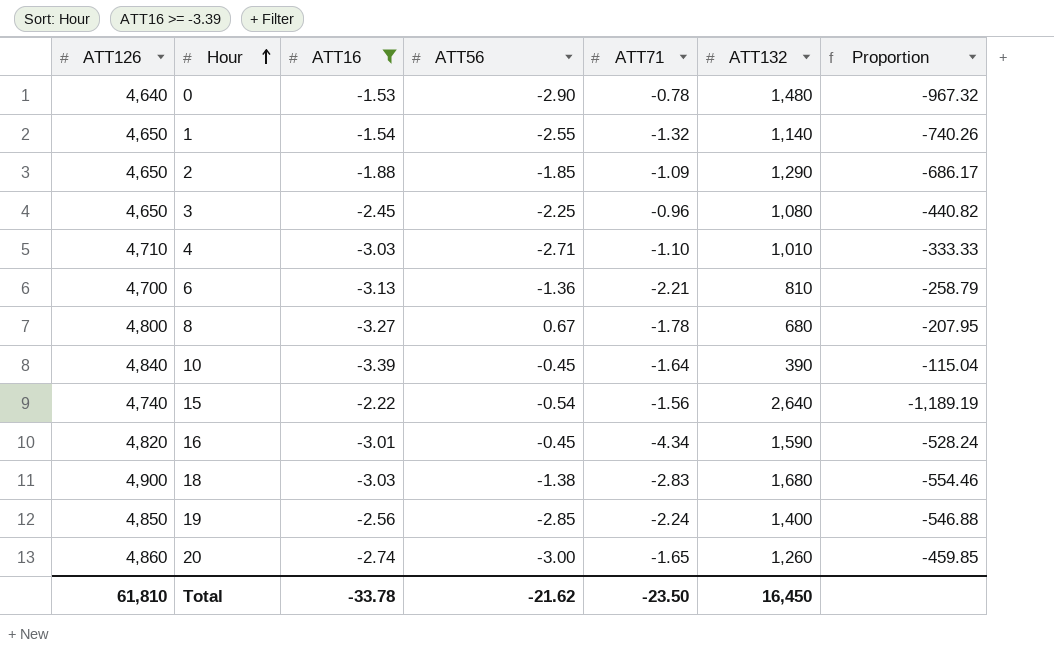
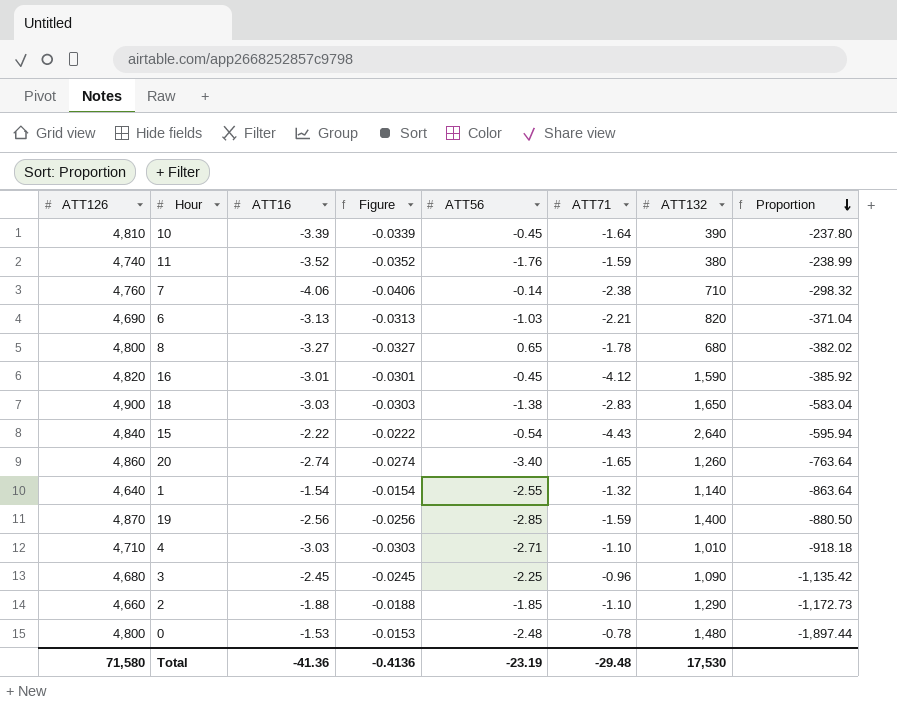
filter: ATT16 >= -3.39 -> none
row order: Hour ascending -> Proportion descending
column Figure | formula: none -> [ATT16] * 0.01
column Proportion | formula: [ATT132] / [ATT16] -> [ATT132] / [ATT71]
10 | ATT126: 4,840 -> 4,810
6 | ATT126: 4,700 -> 4,690
6 | ATT56: -1.36 -> -1.03
6 | ATT132: 810 -> 820
8 | ATT56: 0.67 -> 0.65
16 | ATT71: -4.34 -> -4.12
18 | ATT132: 1,680 -> 1,650
15 | ATT126: 4,740 -> 4,840
15 | ATT71: -1.56 -> -4.43
20 | ATT56: -3.00 -> -3.40
1 | ATT126: 4,650 -> 4,640
19 | ATT126: 4,850 -> 4,870
19 | ATT71: -2.24 -> -1.59
3 | ATT126: 4,650 -> 4,680
3 | ATT132: 1,080 -> 1,090
2 | ATT126: 4,650 -> 4,660
2 | ATT71: -1.09 -> -1.10
0 | ATT126: 4,640 -> 4,800
0 | ATT56: -2.90 -> -2.48
Total | ATT126: 61,810 -> 71,580
Total | ATT16: -33.78 -> -41.36
Total | ATT56: -21.62 -> -23.19
Total | ATT71: -23.50 -> -29.48
Total | ATT132: 16,450 -> 17,530

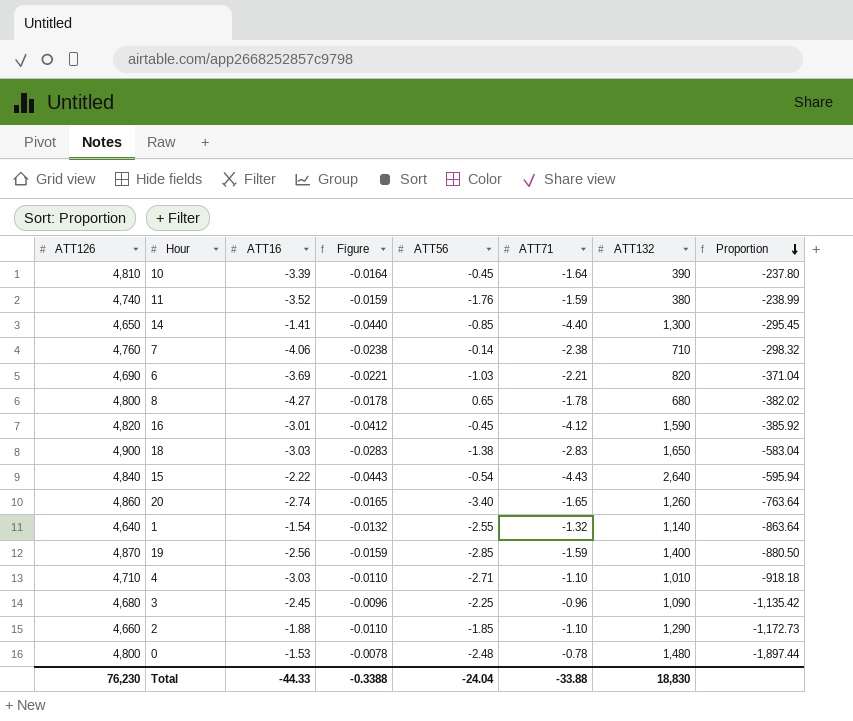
column Figure | formula: [ATT16] * 0.01 -> [ATT71] * 0.01
row 14: none -> 4,650 | -1.41 | -0.0440 | -0.85 | -4.40 | 1,300 | -295.45
6 | ATT16: -3.13 -> -3.69
8 | ATT16: -3.27 -> -4.27
Total | ATT126: 71,580 -> 76,230
Total | ATT16: -41.36 -> -44.33
Total | Figure: -0.4136 -> -0.3388
Total | ATT56: -23.19 -> -24.04
Total | ATT71: -29.48 -> -33.88
Total | ATT132: 17,530 -> 18,830

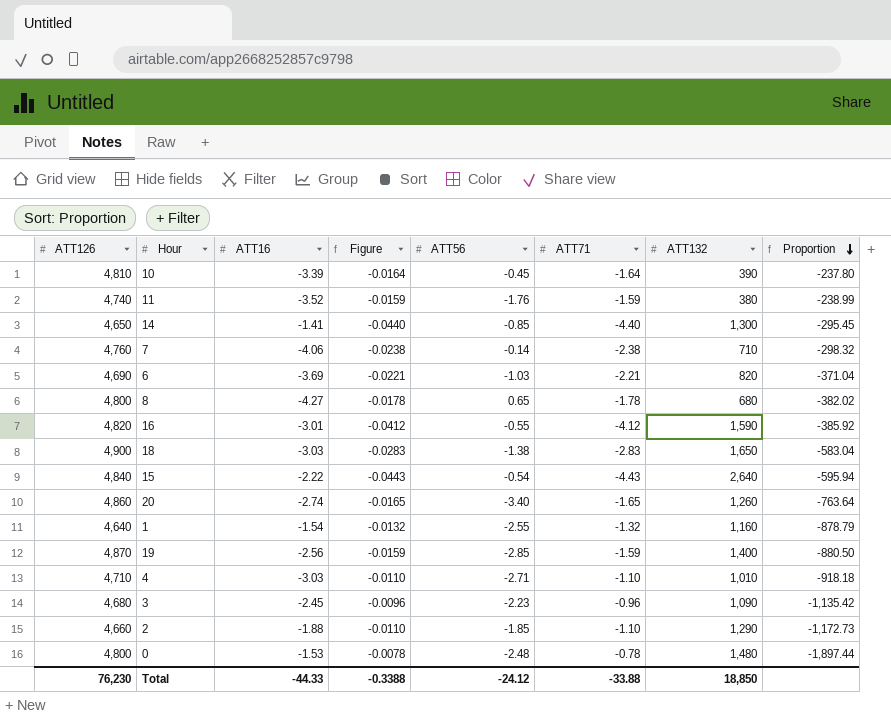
16 | ATT56: -0.45 -> -0.55
1 | ATT132: 1,140 -> 1,160
1 | Proportion: -863.64 -> -878.79
3 | ATT56: -2.25 -> -2.23
Total | ATT56: -24.04 -> -24.12
Total | ATT132: 18,830 -> 18,850

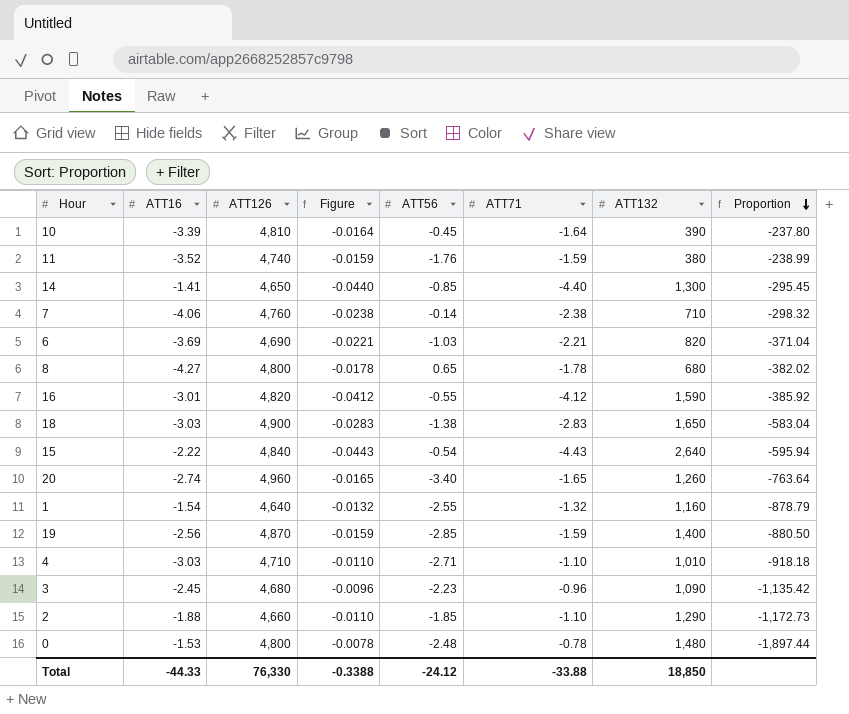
column ATT126 | position: 1 -> 3
20 | ATT126: 4,860 -> 4,960
Total | ATT126: 76,230 -> 76,330

